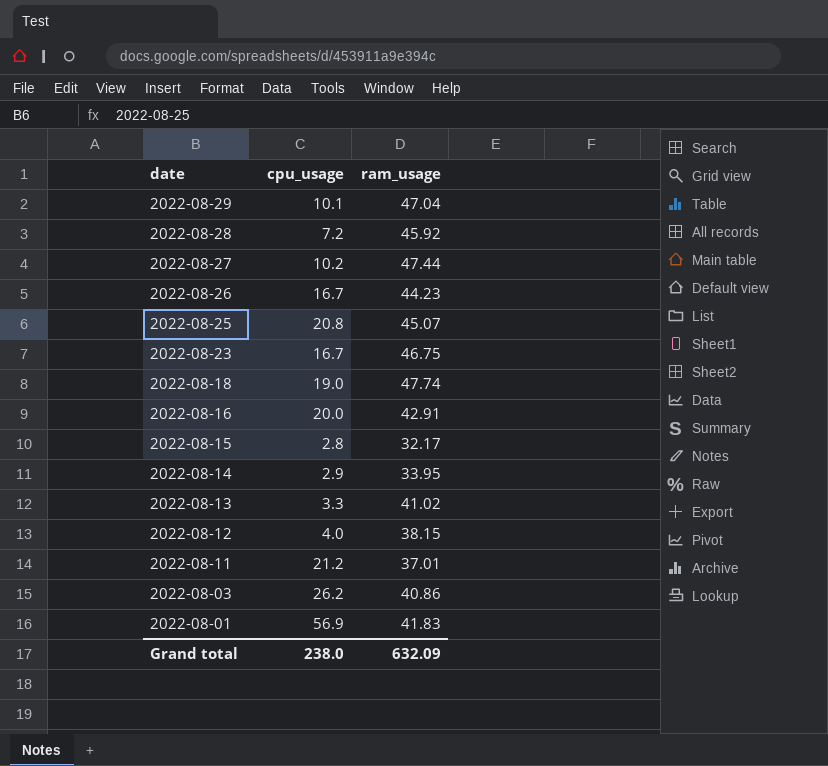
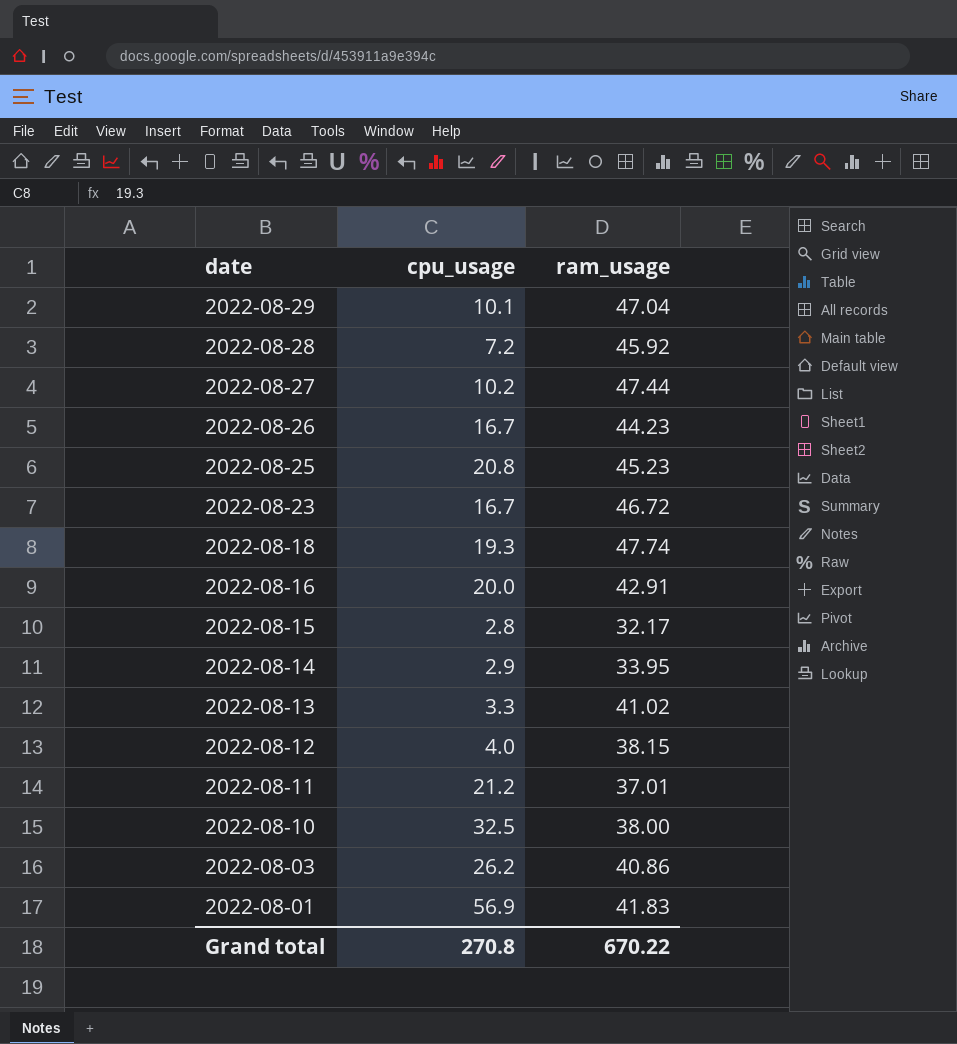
2022-08-25 | ram_usage: 45.07 -> 45.23
2022-08-23 | ram_usage: 46.75 -> 46.72
2022-08-18 | cpu_usage: 19.0 -> 19.3
row 2022-08-10: none -> 32.5 | 38.00
Grand total | cpu_usage: 238.0 -> 270.8
Grand total | ram_usage: 632.09 -> 670.22

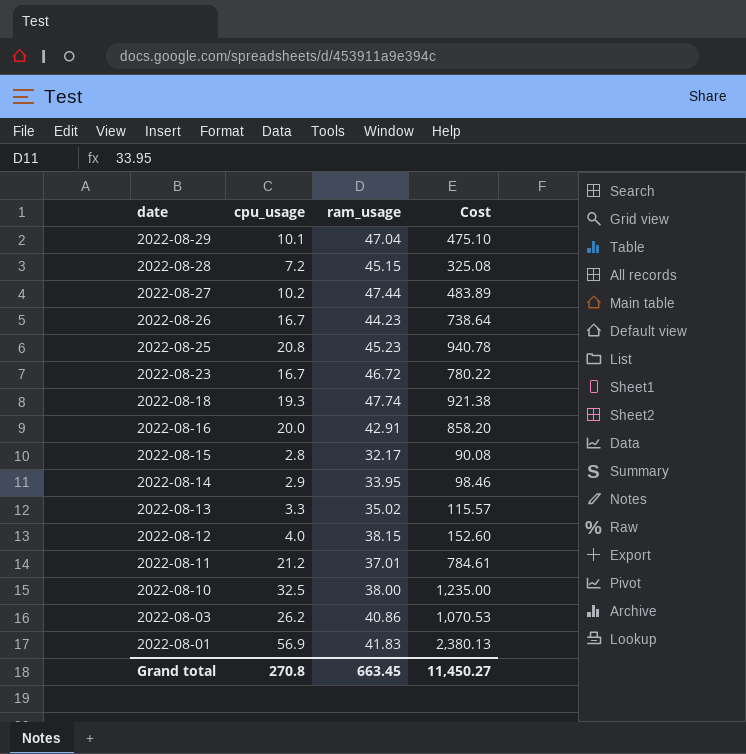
column Cost | formula: none -> [cpu_usage] * [ram_usage]
2022-08-28 | ram_usage: 45.92 -> 45.15
2022-08-13 | ram_usage: 41.02 -> 35.02
Grand total | ram_usage: 670.22 -> 663.45

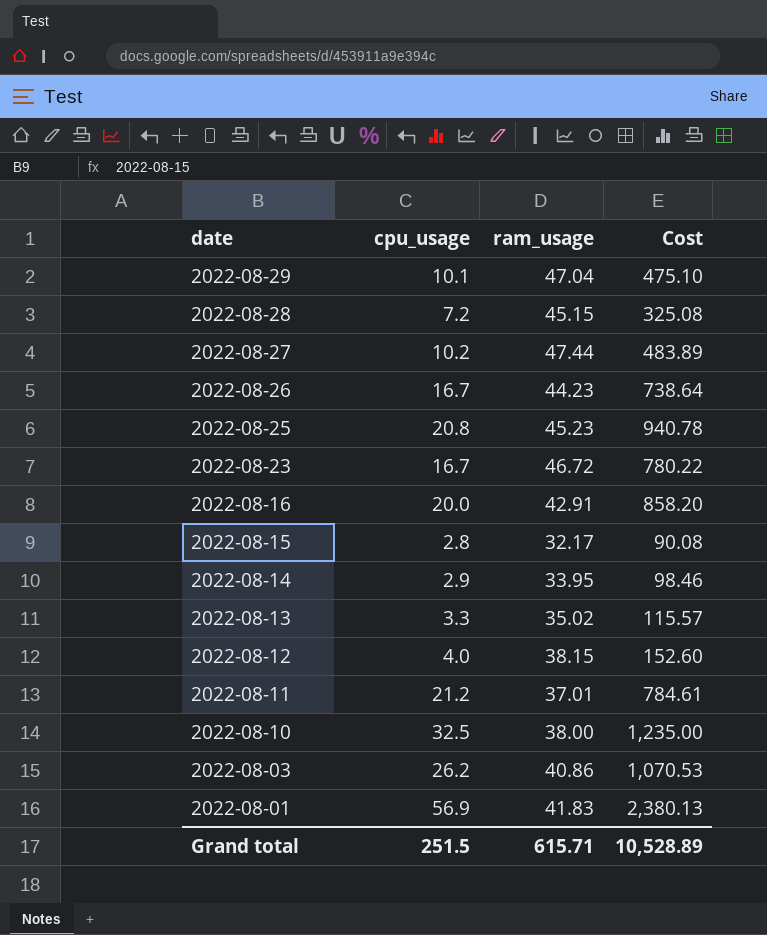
row 2022-08-18: 19.3 | 47.74 | 921.38 -> none
Grand total | cpu_usage: 270.8 -> 251.5
Grand total | ram_usage: 663.45 -> 615.71
Grand total | Cost: 11,450.27 -> 10,528.89

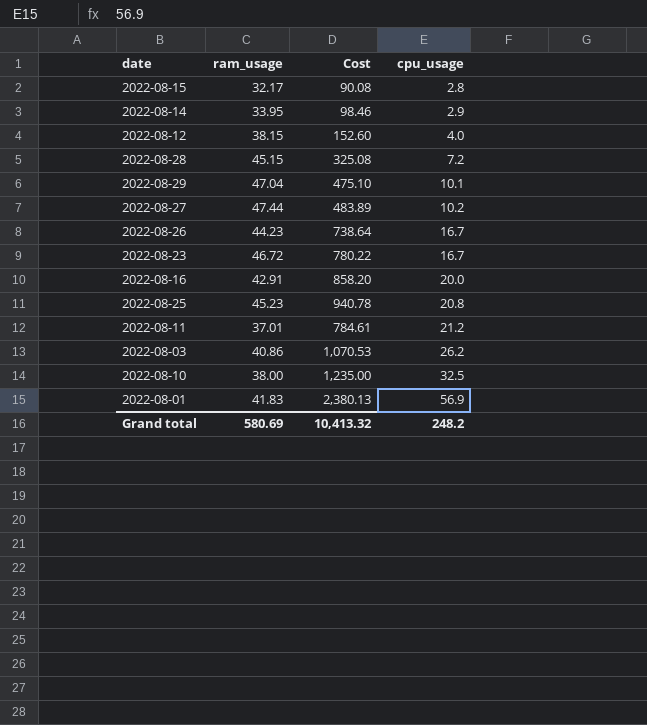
row order: date descending -> cpu_usage ascending
column cpu_usage | position: 2 -> 4
row 2022-08-13: 3.3 | 35.02 | 115.57 -> none
Grand total | ram_usage: 615.71 -> 580.69
Grand total | Cost: 10,528.89 -> 10,413.32
Grand total | cpu_usage: 251.5 -> 248.2

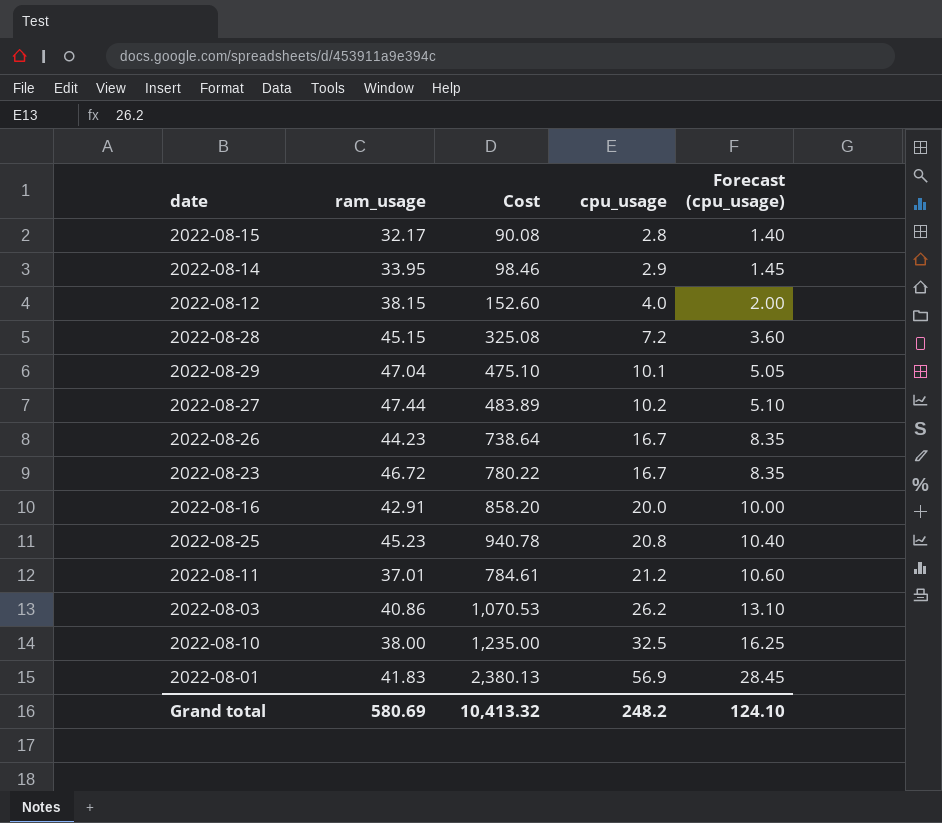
column Forecast (cpu_usage) | formula: none -> [cpu_usage] * 0.5

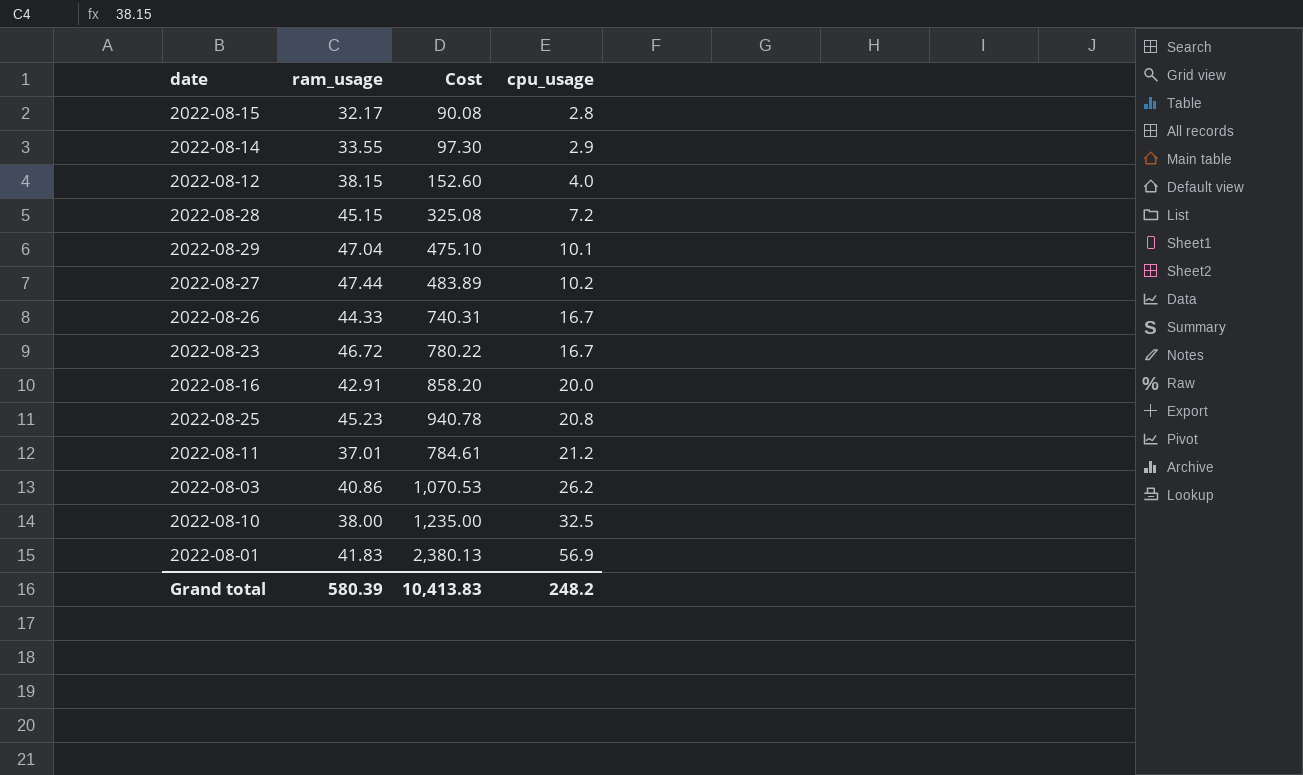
column Forecast (cpu_usage) | formula: [cpu_usage] * 0.5 -> none
2022-08-14 | ram_usage: 33.95 -> 33.55
2022-08-14 | Cost: 98.46 -> 97.30
2022-08-26 | ram_usage: 44.23 -> 44.33
2022-08-26 | Cost: 738.64 -> 740.31
Grand total | ram_usage: 580.69 -> 580.39
Grand total | Cost: 10,413.32 -> 10,413.83

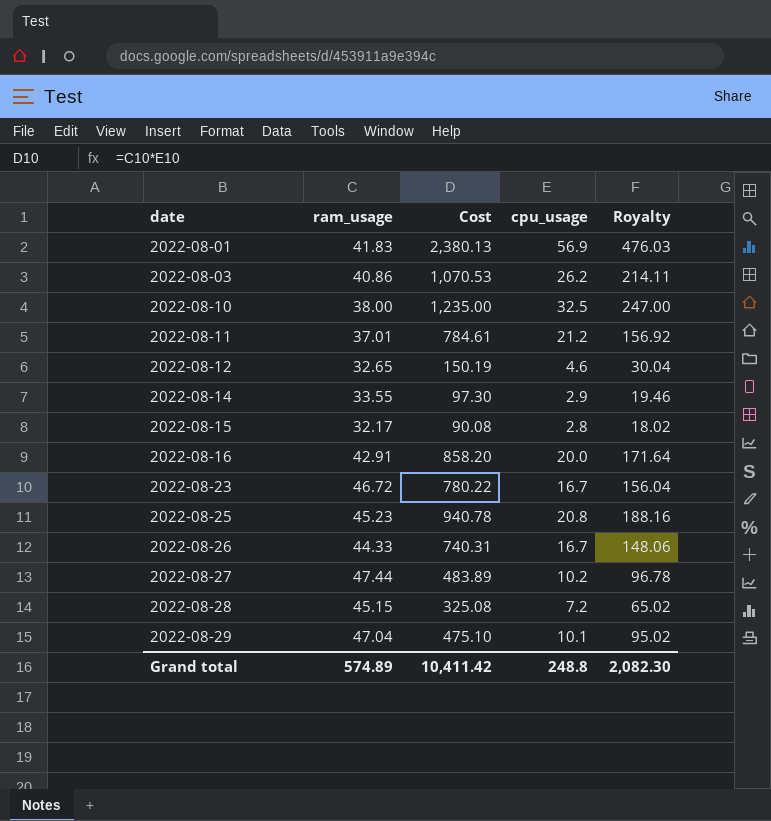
row order: cpu_usage ascending -> date ascending
column Royalty | formula: none -> [Cost] * 0.2
2022-08-12 | ram_usage: 38.15 -> 32.65
2022-08-12 | Cost: 152.60 -> 150.19
2022-08-12 | cpu_usage: 4.0 -> 4.6
Grand total | ram_usage: 580.39 -> 574.89
Grand total | Cost: 10,413.83 -> 10,411.42
Grand total | cpu_usage: 248.2 -> 248.8

